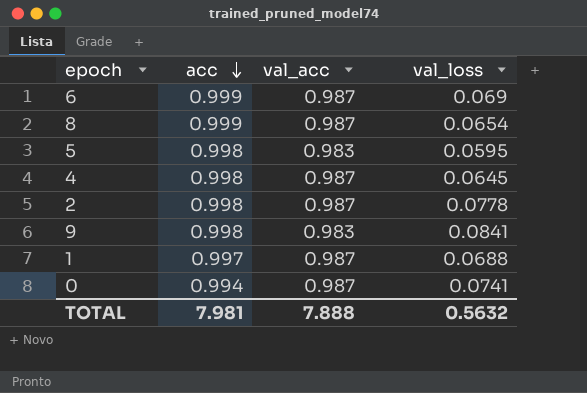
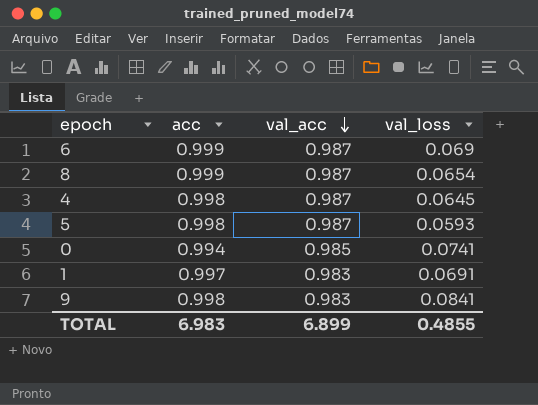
row order: acc descending -> val_acc descending
row 2: 0.998 | 0.987 | 0.0778 -> none
5 | val_acc: 0.983 -> 0.987
5 | val_loss: 0.0595 -> 0.0593
0 | val_acc: 0.987 -> 0.985
1 | val_acc: 0.987 -> 0.983
1 | val_loss: 0.0688 -> 0.0691
TOTAL | acc: 7.981 -> 6.983
TOTAL | val_acc: 7.888 -> 6.899
TOTAL | val_loss: 0.5632 -> 0.4855

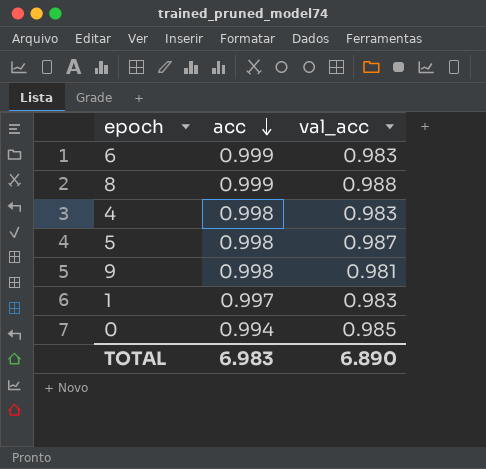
row order: val_acc descending -> acc descending
column val_loss | position: 4 -> none
6 | val_acc: 0.987 -> 0.983
8 | val_acc: 0.987 -> 0.988
4 | val_acc: 0.987 -> 0.983
9 | val_acc: 0.983 -> 0.981
TOTAL | val_acc: 6.899 -> 6.890

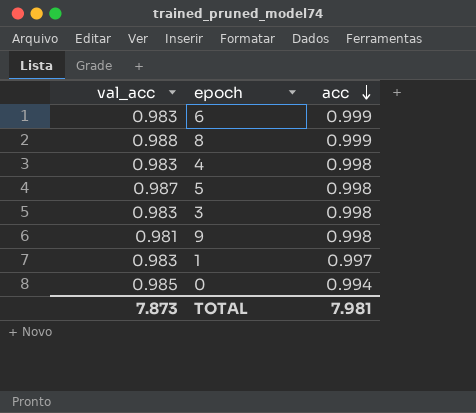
column val_acc | position: 3 -> 1
row 3: none -> 0.983 | 0.998
TOTAL | val_acc: 6.890 -> 7.873
TOTAL | acc: 6.983 -> 7.981

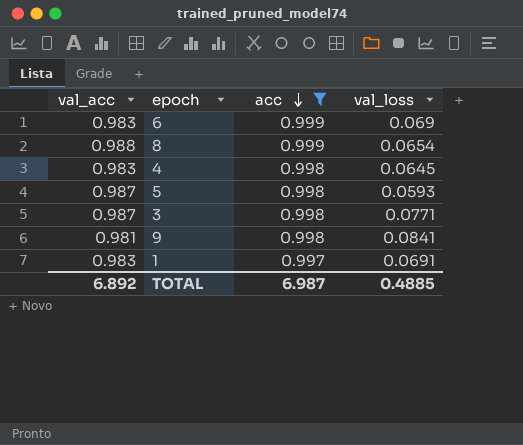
filter: none -> acc != 0.994
column val_loss | position: none -> 4
3 | val_acc: 0.983 -> 0.987
TOTAL | val_acc: 7.873 -> 6.892
TOTAL | acc: 7.981 -> 6.987

